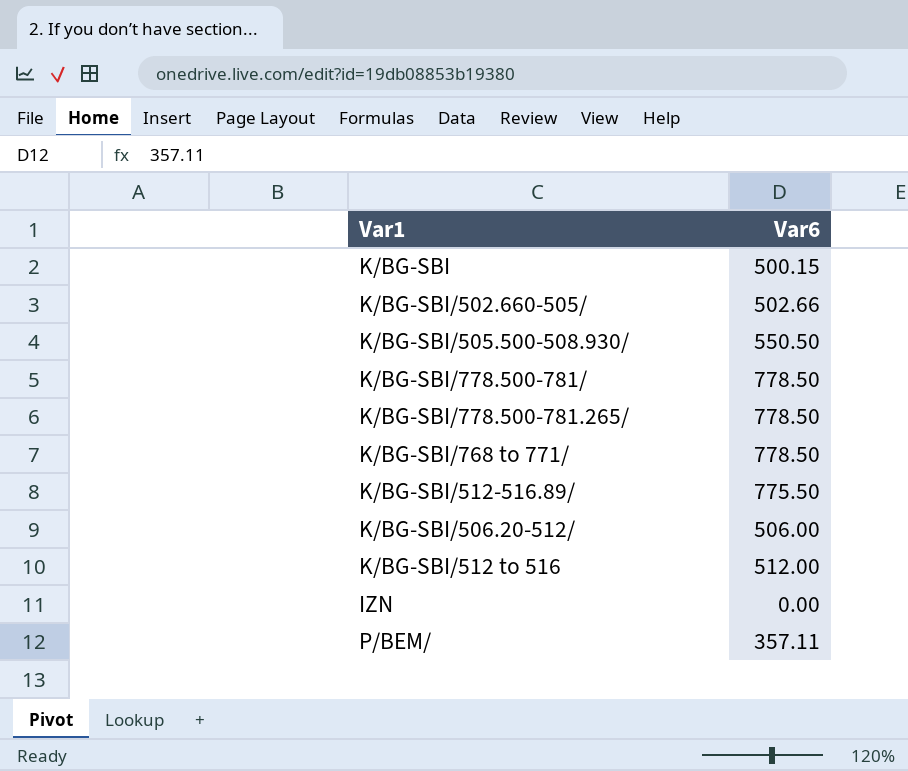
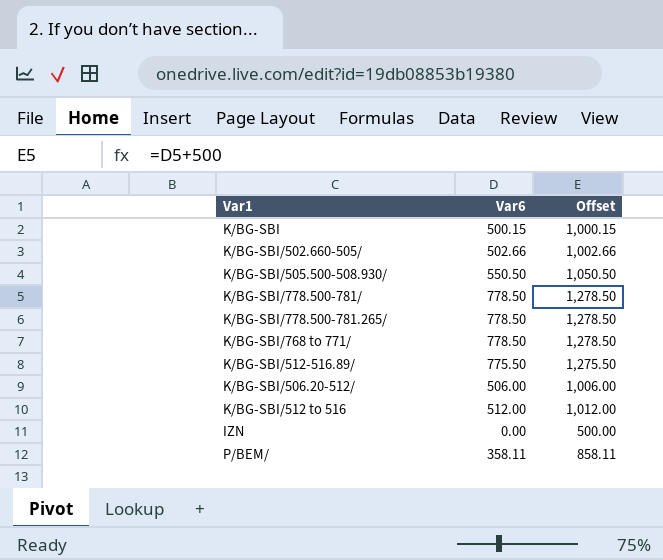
column Offset | formula: none -> [Var6] + 500
P/BEM/ | Var6: 357.11 -> 358.11

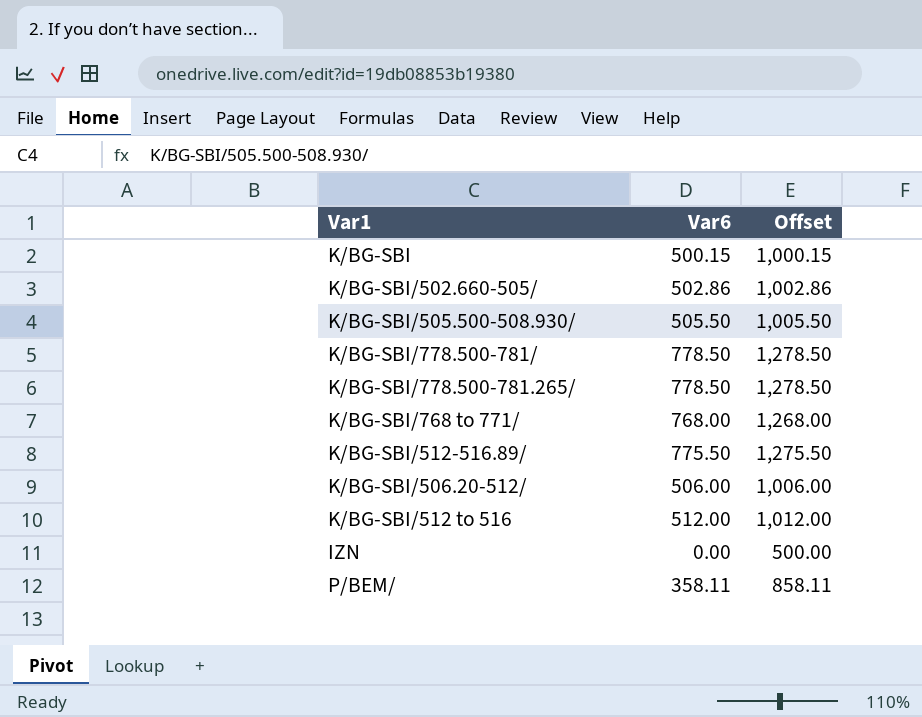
K/BG-SBI/502.660-505/ | Var6: 502.66 -> 502.86
K/BG-SBI/502.660-505/ | Offset: 1,002.66 -> 1,002.86
K/BG-SBI/505.500-508.930/ | Var6: 550.50 -> 505.50
K/BG-SBI/505.500-508.930/ | Offset: 1,050.50 -> 1,005.50
K/BG-SBI/768 to 771/ | Var6: 778.50 -> 768.00
K/BG-SBI/768 to 771/ | Offset: 1,278.50 -> 1,268.00

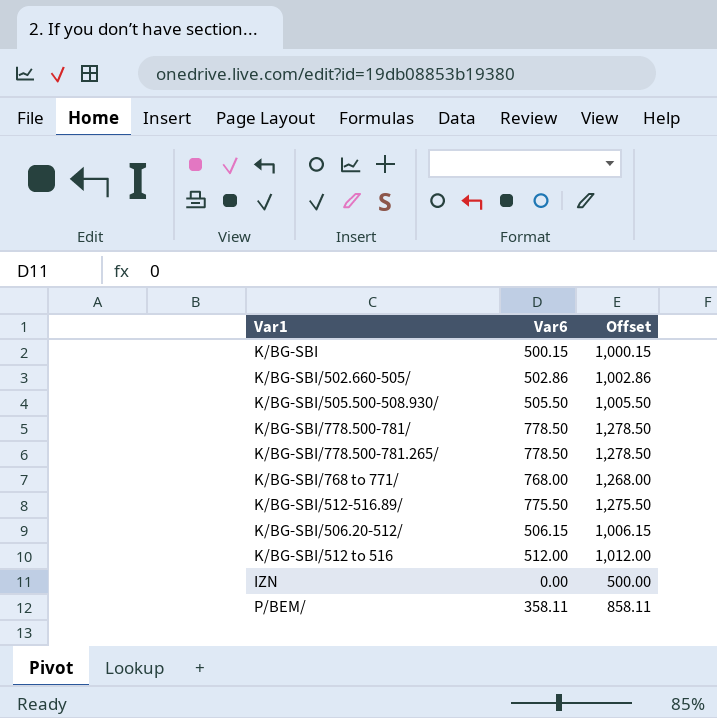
K/BG-SBI/506.20-512/ | Var6: 506.00 -> 506.15
K/BG-SBI/506.20-512/ | Offset: 1,006.00 -> 1,006.15

